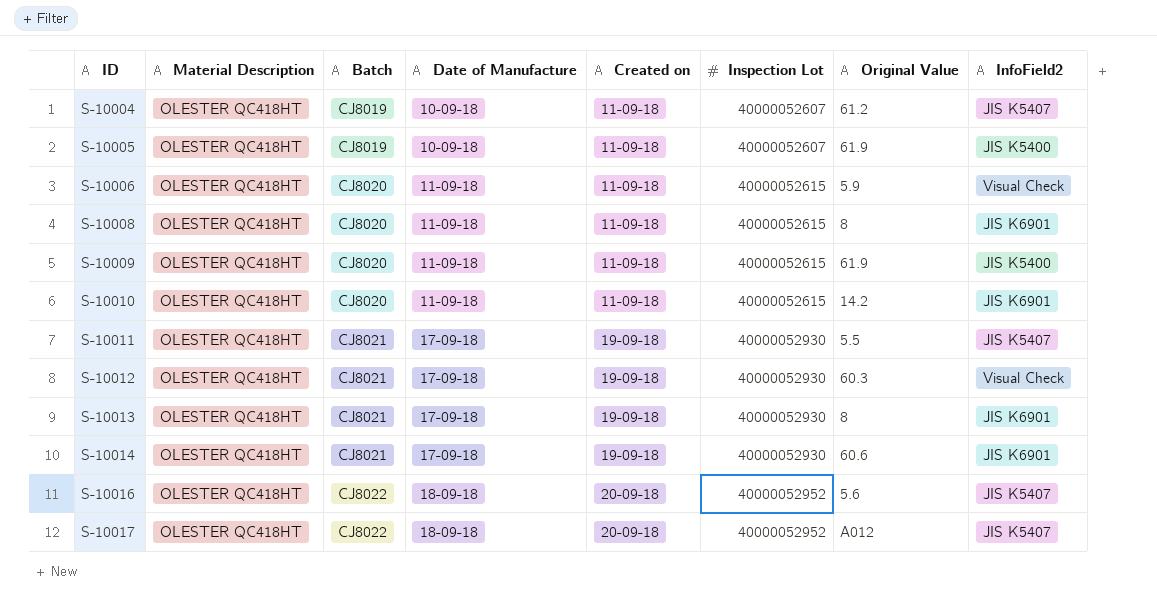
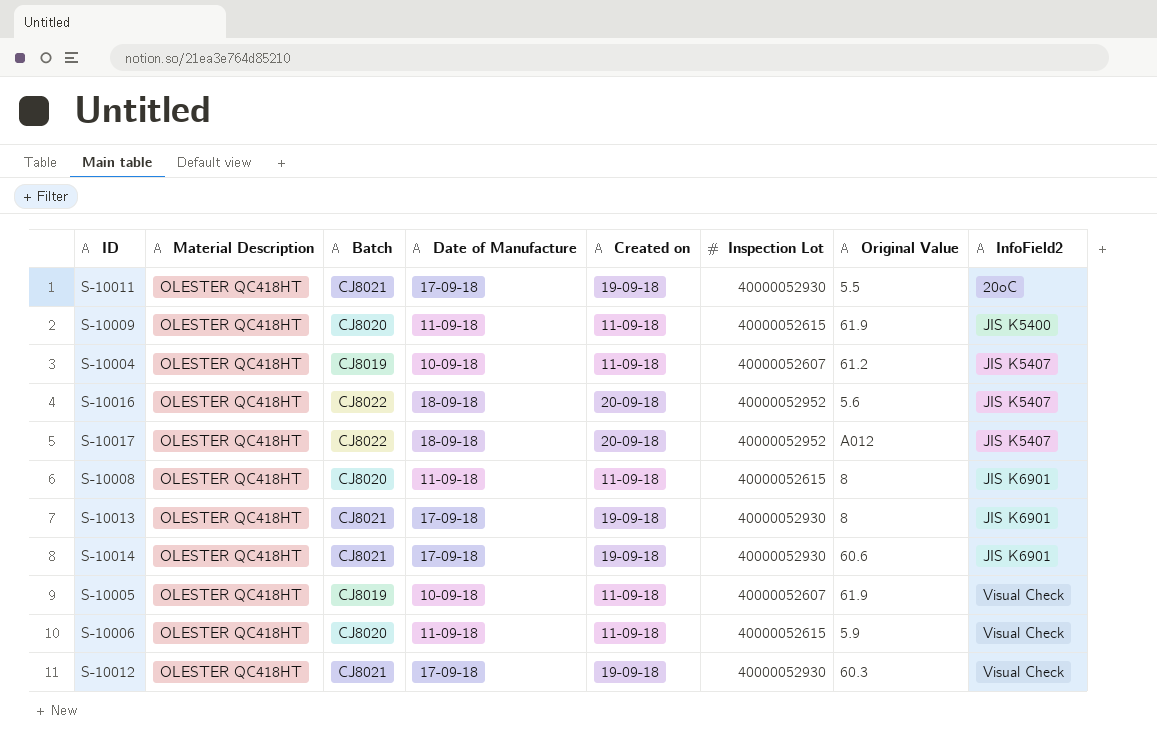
row order: ID ascending -> InfoField2 ascending
row S-10010: OLESTER QC418HT | CJ8020 | 11-09-18 | 11-09-18 | 40000052615 | 14.2 | JIS K6901 -> none
S-10011 | InfoField2: JIS K5407 -> 20oC
S-10005 | InfoField2: JIS K5400 -> Visual Check

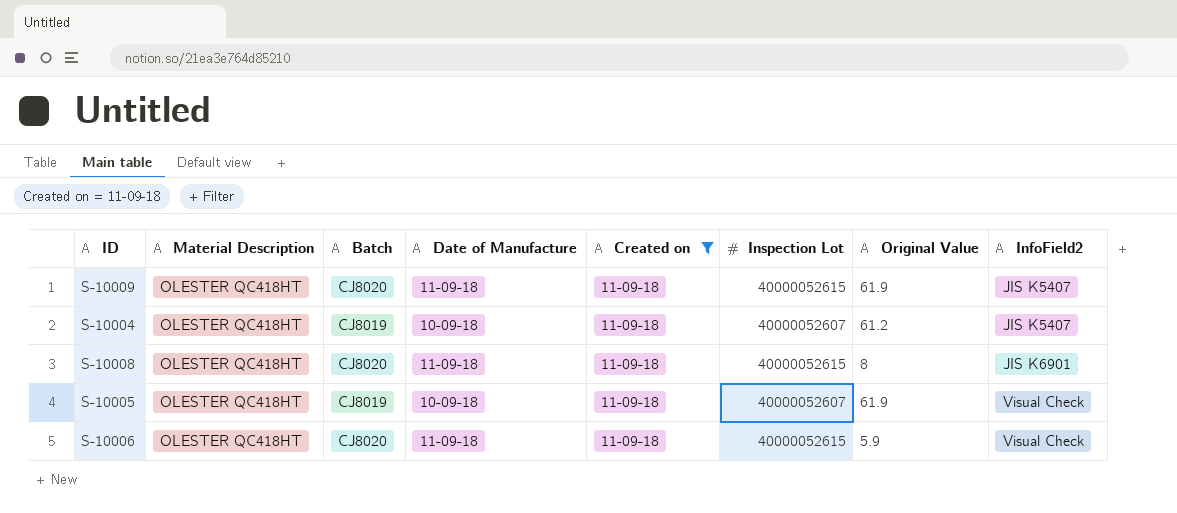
filter: none -> Created on = 11-09-18
S-10009 | InfoField2: JIS K5400 -> JIS K5407

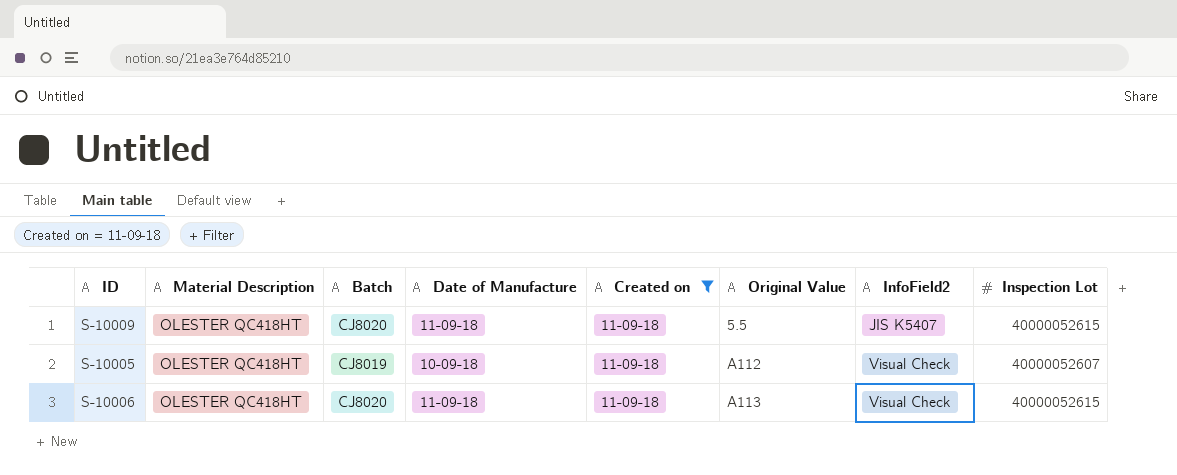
column Inspection Lot | position: 6 -> 8
row S-10004: OLESTER QC418HT | CJ8019 | 10-09-18 | 11-09-18 | 40000052607 | 61.2 | JIS K5407 -> none
row S-10008: OLESTER QC418HT | CJ8020 | 11-09-18 | 11-09-18 | 40000052615 | 8 | JIS K6901 -> none
S-10009 | Original Value: 61.9 -> 5.5
S-10005 | Original Value: 61.9 -> A112
S-10006 | Original Value: 5.9 -> A113

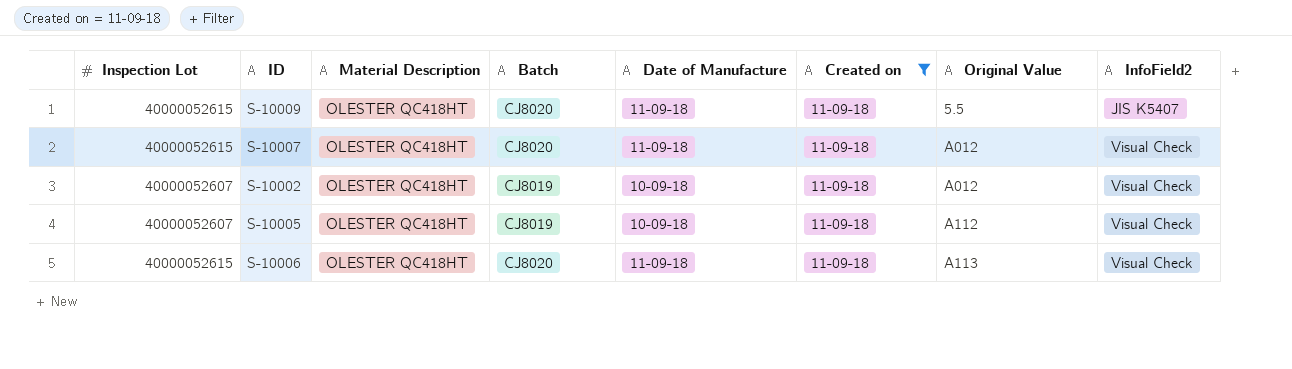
column Inspection Lot | position: 8 -> 1
row S-10007: none -> 40000052615 | OLESTER QC418HT | CJ8020 | 11-09-18 | 11-09-18 | A012 | Visual Check
row S-10002: none -> 40000052607 | OLESTER QC418HT | CJ8019 | 10-09-18 | 11-09-18 | A012 | Visual Check

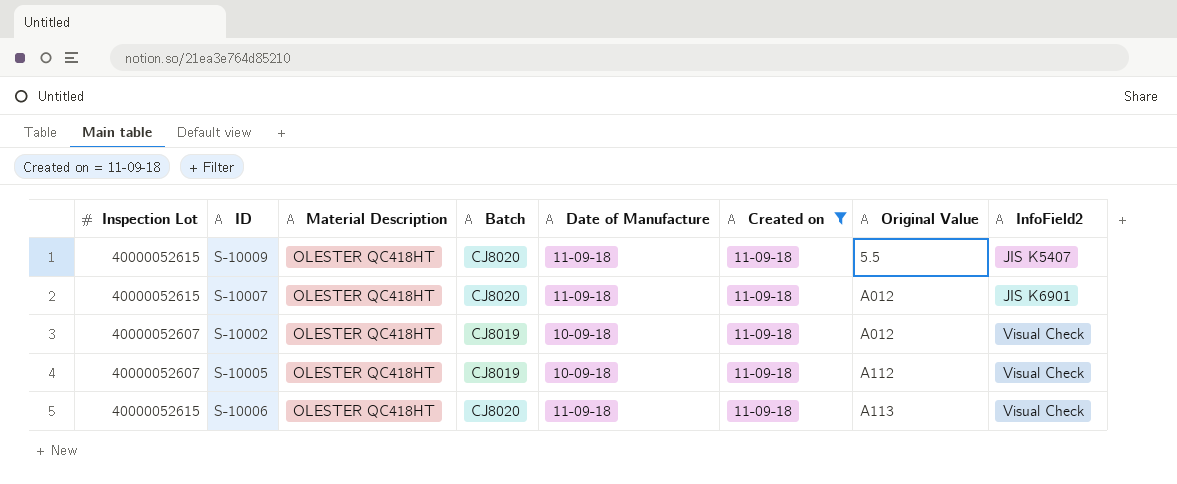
S-10007 | InfoField2: Visual Check -> JIS K6901

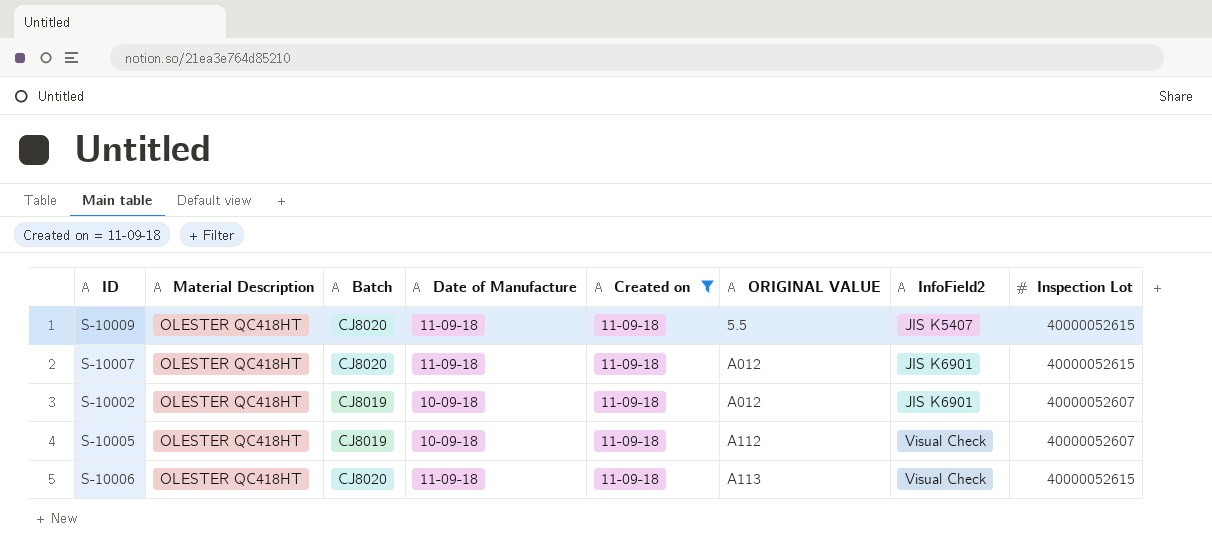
column name: Original Value -> ORIGINAL VALUE
column Inspection Lot | position: 1 -> 8
S-10002 | InfoField2: Visual Check -> JIS K6901

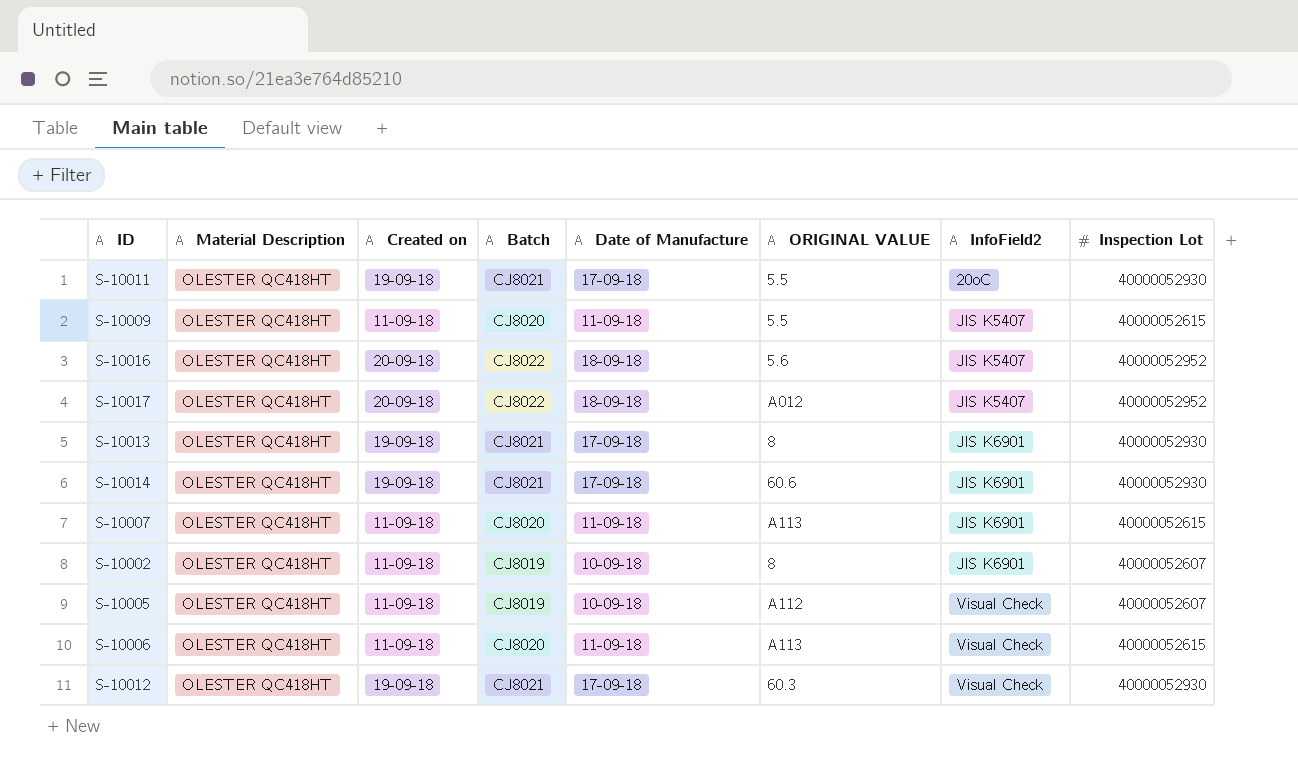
filter: Created on = 11-09-18 -> none
column Created on | position: 5 -> 3
S-10007 | ORIGINAL VALUE: A012 -> A113
S-10002 | ORIGINAL VALUE: A012 -> 8

